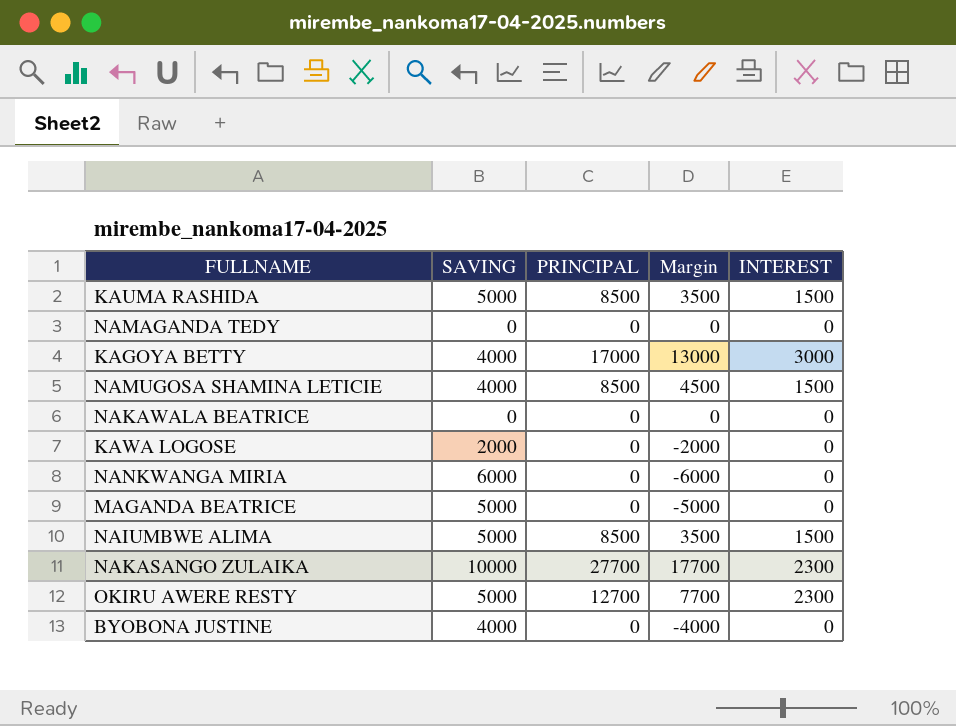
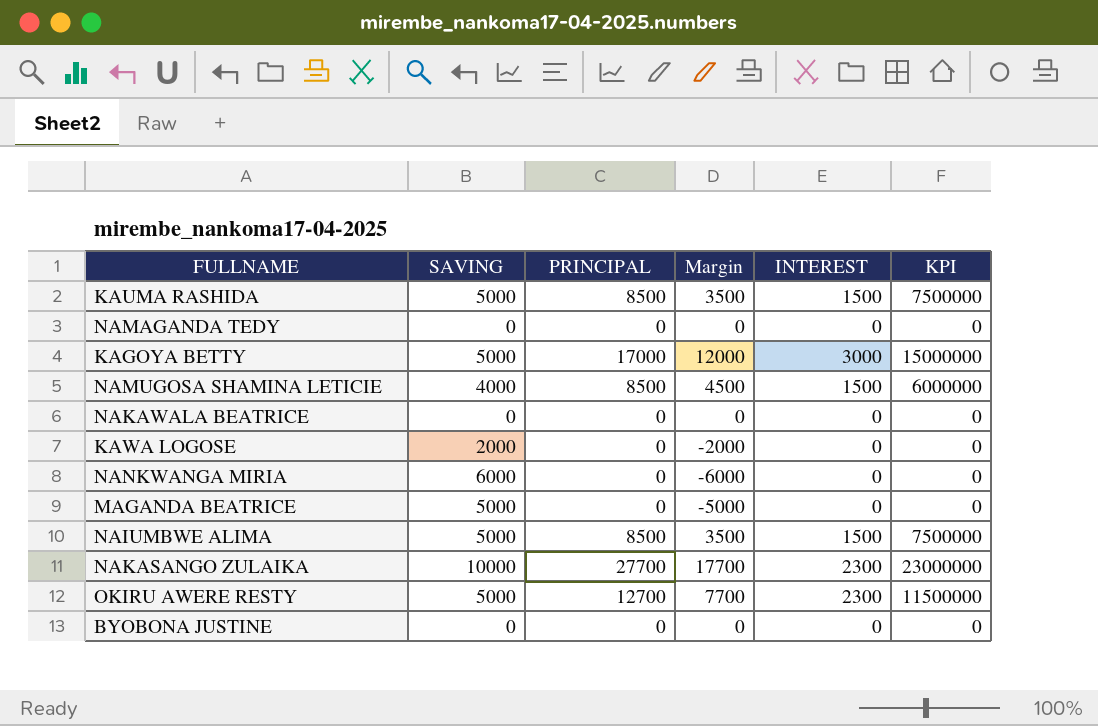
column KPI | formula: none -> [SAVING] * [INTEREST]
KAGOYA BETTY | SAVING: 4000 -> 5000
KAGOYA BETTY | Margin: 13000 -> 12000
BYOBONA JUSTINE | SAVING: 4000 -> 0
BYOBONA JUSTINE | Margin: -4000 -> 0

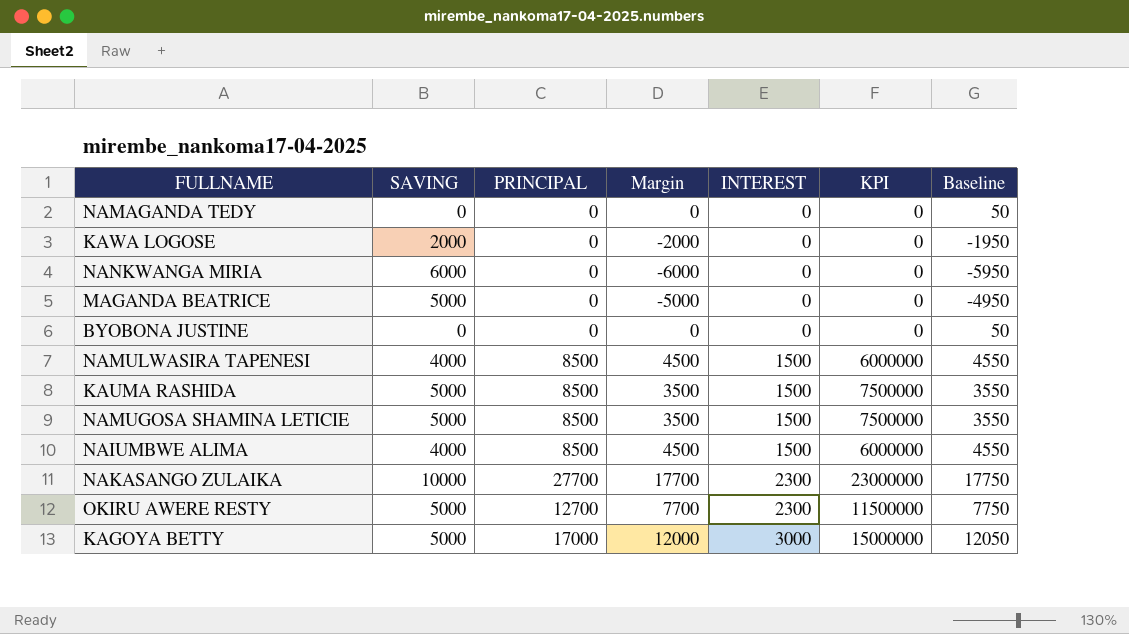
row order: none -> INTEREST ascending
column Baseline | formula: none -> [Margin] + 50
row NAKAWALA BEATRICE: 0 | 0 | 0 | 0 | 0 -> none
row NAMULWASIRA TAPENESI: none -> 4000 | 8500 | 4500 | 1500 | 6000000 | 4550
NAMUGOSA SHAMINA LETICIE | SAVING: 4000 -> 5000
NAMUGOSA SHAMINA LETICIE | Margin: 4500 -> 3500
NAMUGOSA SHAMINA LETICIE | KPI: 6000000 -> 7500000
NAIUMBWE ALIMA | SAVING: 5000 -> 4000
NAIUMBWE ALIMA | Margin: 3500 -> 4500
NAIUMBWE ALIMA | KPI: 7500000 -> 6000000

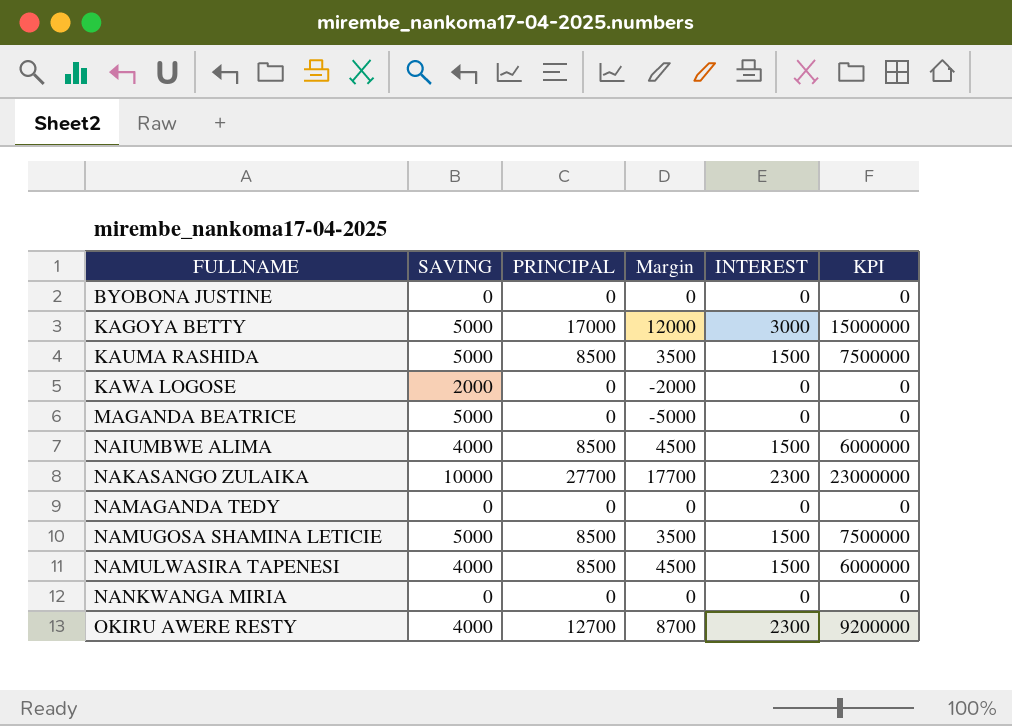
row order: INTEREST ascending -> FULLNAME ascending
column Baseline | formula: [Margin] + 50 -> none
NANKWANGA MIRIA | SAVING: 6000 -> 0
NANKWANGA MIRIA | Margin: -6000 -> 0
OKIRU AWERE RESTY | SAVING: 5000 -> 4000
OKIRU AWERE RESTY | Margin: 7700 -> 8700
OKIRU AWERE RESTY | KPI: 11500000 -> 9200000

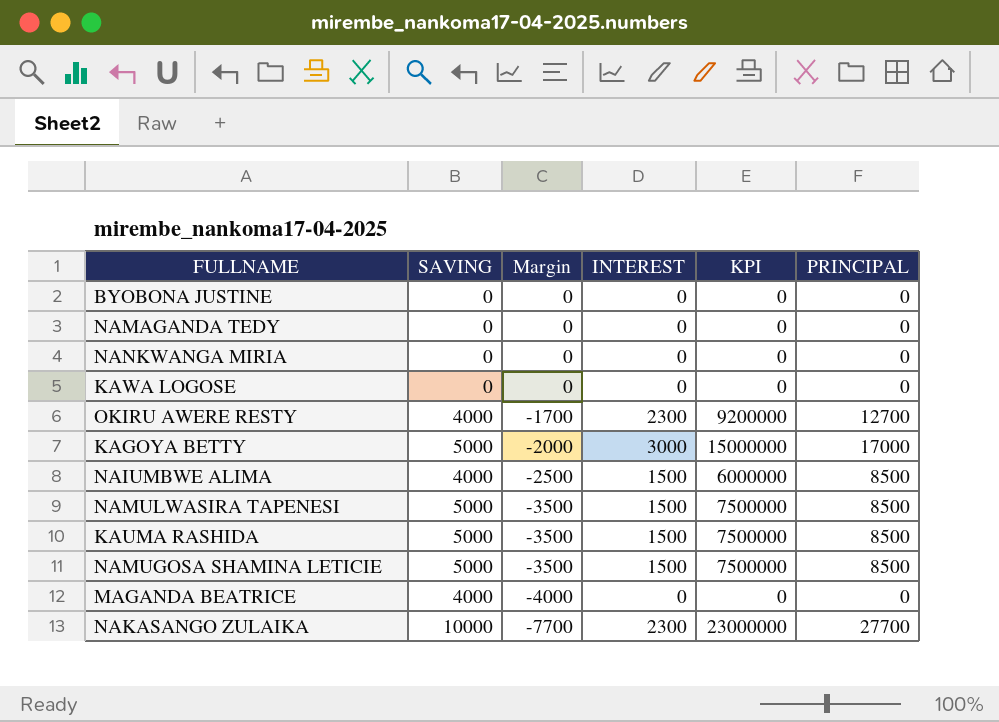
row order: FULLNAME ascending -> Margin descending
column Margin | formula: [PRINCIPAL] - [SAVING] -> [INTEREST] - [SAVING]
column PRINCIPAL | position: 3 -> 6
KAWA LOGOSE | SAVING: 2000 -> 0
NAMULWASIRA TAPENESI | SAVING: 4000 -> 5000
NAMULWASIRA TAPENESI | KPI: 6000000 -> 7500000
MAGANDA BEATRICE | SAVING: 5000 -> 4000

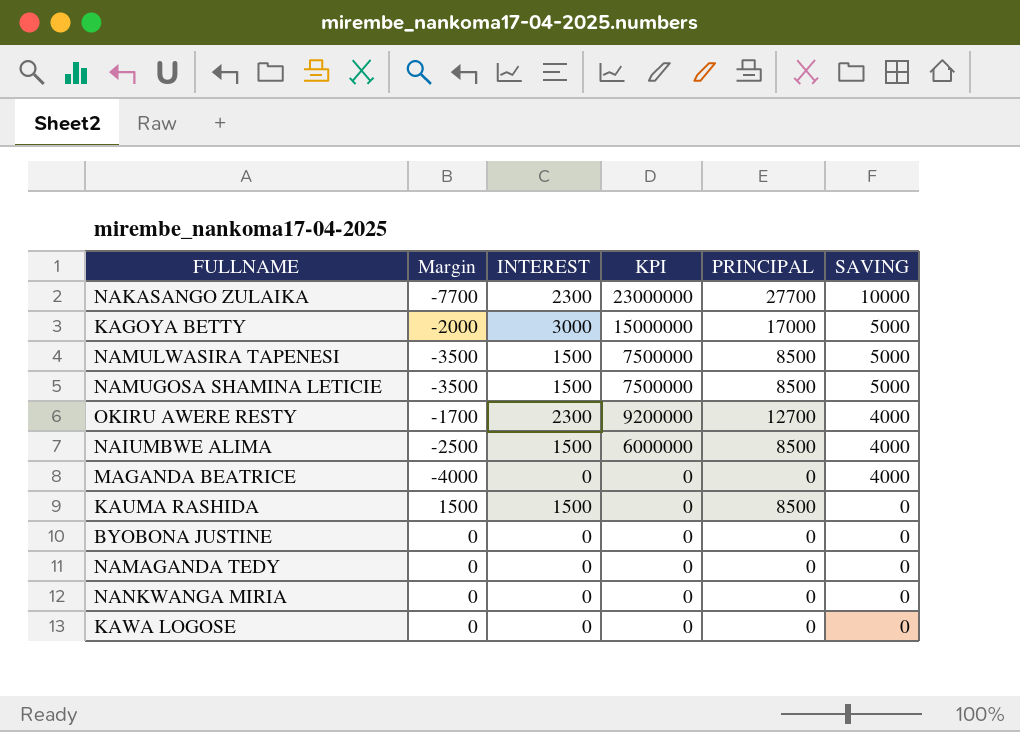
row order: Margin descending -> SAVING descending
column SAVING | position: 2 -> 6
KAUMA RASHIDA | Margin: -3500 -> 1500
KAUMA RASHIDA | KPI: 7500000 -> 0
KAUMA RASHIDA | SAVING: 5000 -> 0

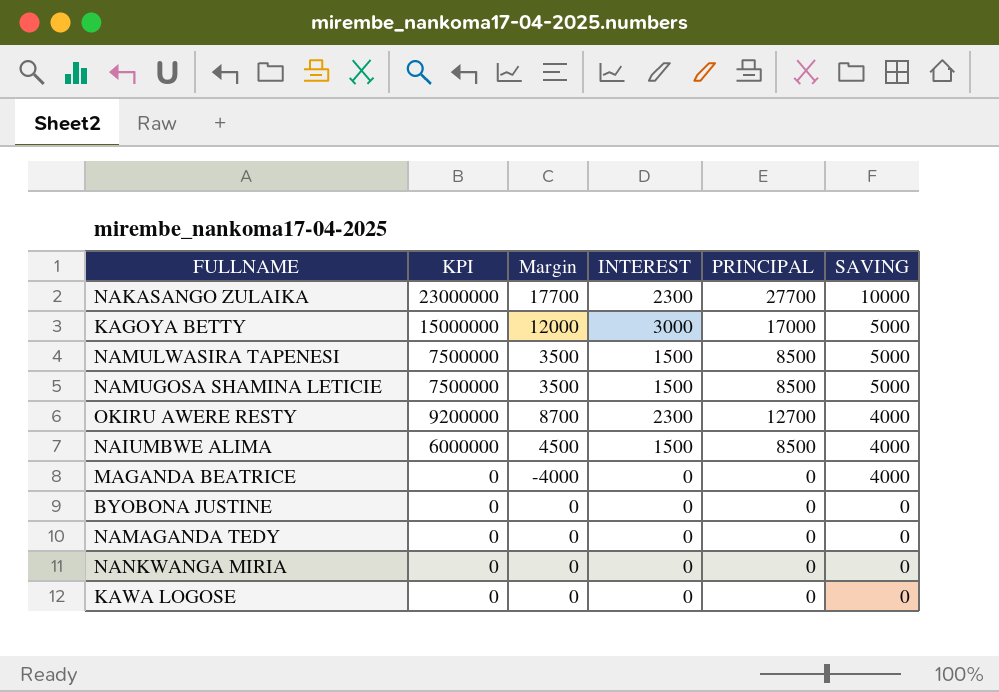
column KPI | position: 4 -> 2
column Margin | formula: [INTEREST] - [SAVING] -> [PRINCIPAL] - [SAVING]
row KAUMA RASHIDA: 1500 | 1500 | 0 | 8500 | 0 -> none

